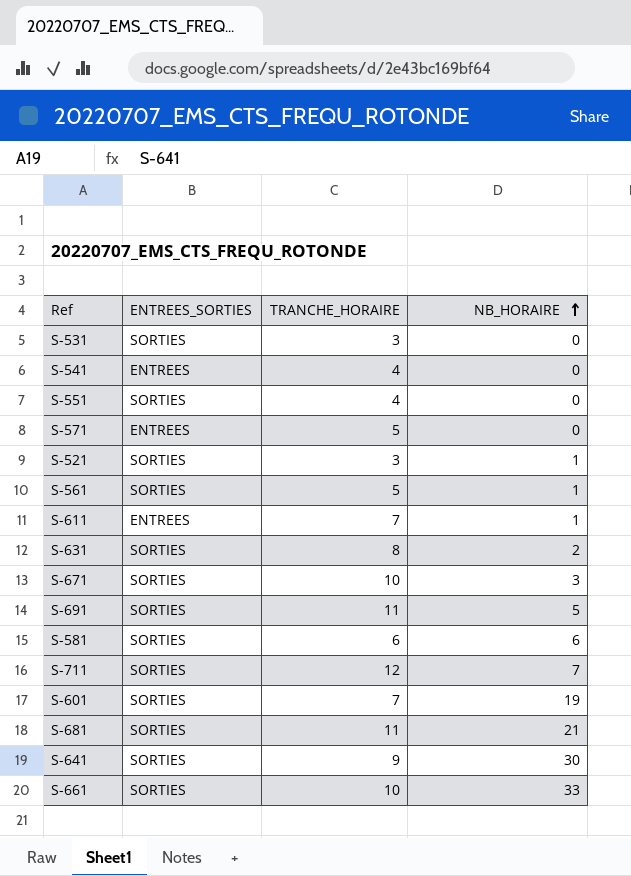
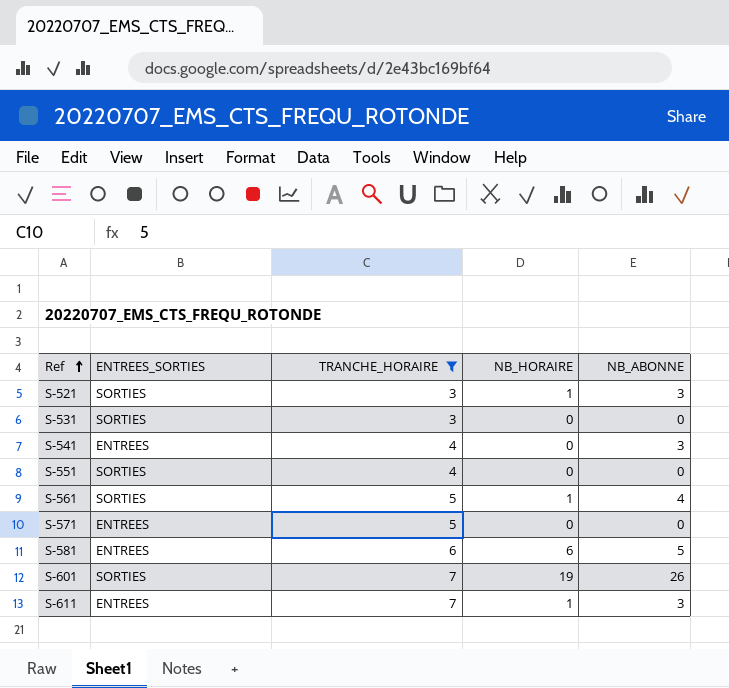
filter: none -> TRANCHE_HORAIRE <= 7
row order: NB_HORAIRE ascending -> Ref ascending
column NB_ABONNE | position: none -> 5
S-581 | ENTREES_SORTIES: SORTIES -> ENTREES

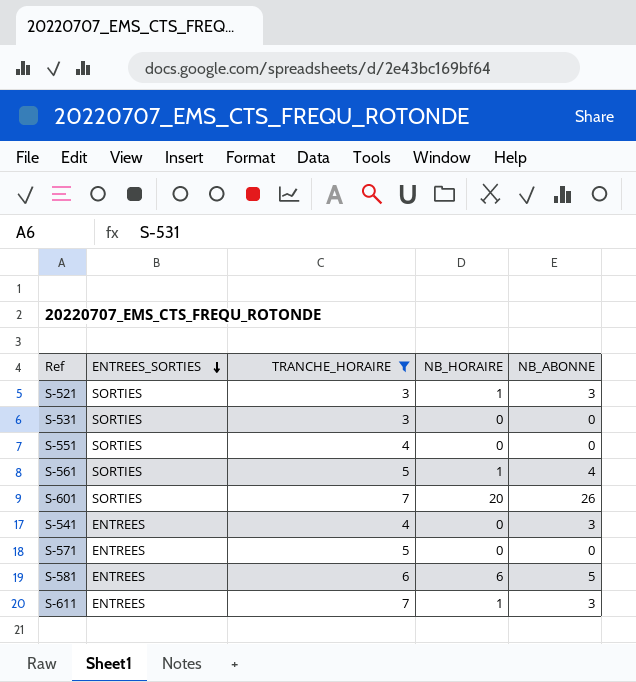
row order: Ref ascending -> ENTREES_SORTIES descending
S-601 | NB_HORAIRE: 19 -> 20

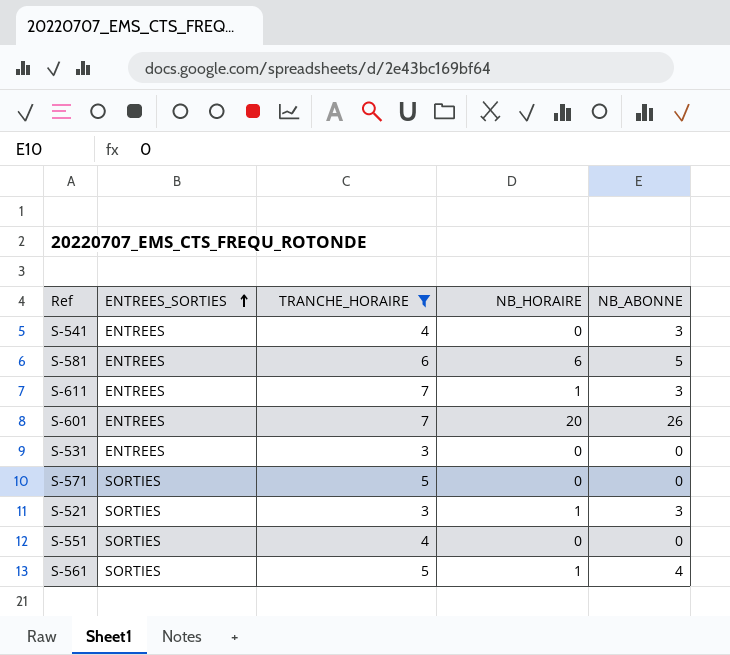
row order: ENTREES_SORTIES descending -> ENTREES_SORTIES ascending
S-601 | ENTREES_SORTIES: SORTIES -> ENTREES
S-531 | ENTREES_SORTIES: SORTIES -> ENTREES
S-571 | ENTREES_SORTIES: ENTREES -> SORTIES

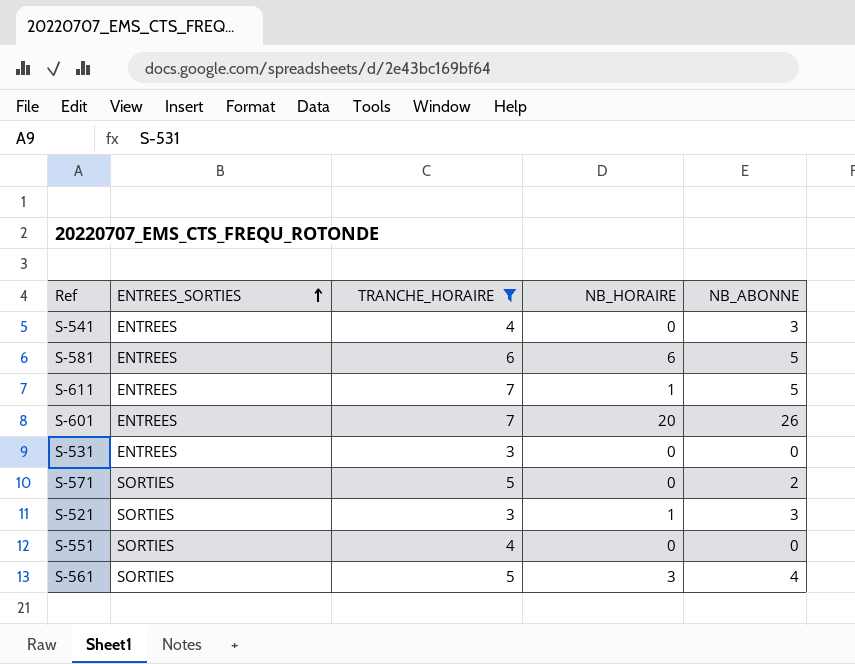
S-611 | NB_ABONNE: 3 -> 5
S-571 | NB_ABONNE: 0 -> 2
S-561 | NB_HORAIRE: 1 -> 3

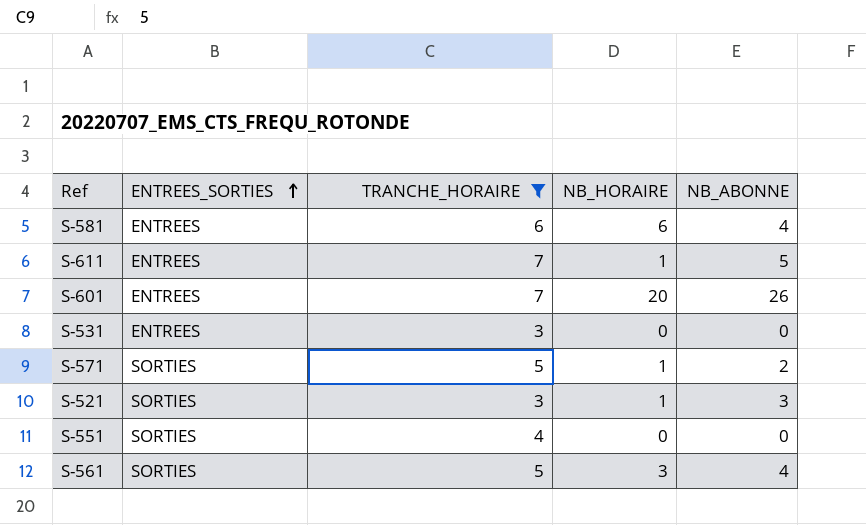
row S-541: ENTREES | 4 | 0 | 3 -> none
S-581 | NB_ABONNE: 5 -> 4
S-571 | NB_HORAIRE: 0 -> 1

